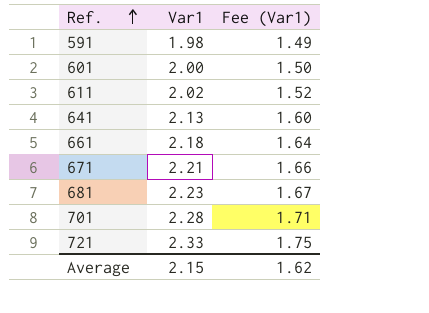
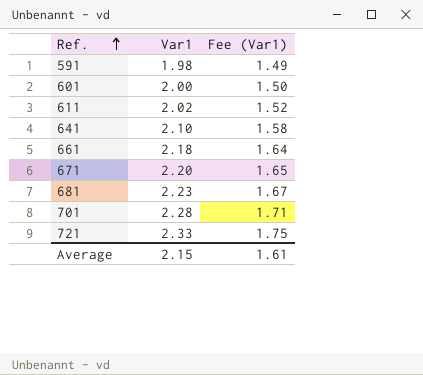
641 | Var1: 2.13 -> 2.10
641 | Fee (Var1): 1.60 -> 1.58
671 | Var1: 2.21 -> 2.20
671 | Fee (Var1): 1.66 -> 1.65
Average | Fee (Var1): 1.62 -> 1.61

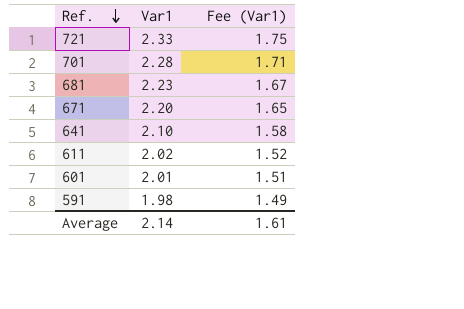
row order: Ref. ascending -> Ref. descending
row 661: 2.18 | 1.64 -> none
601 | Var1: 2.00 -> 2.01
601 | Fee (Var1): 1.50 -> 1.51
Average | Var1: 2.15 -> 2.14

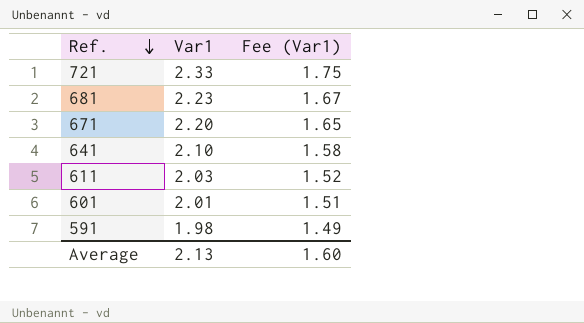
row 701: 2.28 | 1.71 -> none
611 | Var1: 2.02 -> 2.03
Average | Var1: 2.14 -> 2.13
Average | Fee (Var1): 1.61 -> 1.60

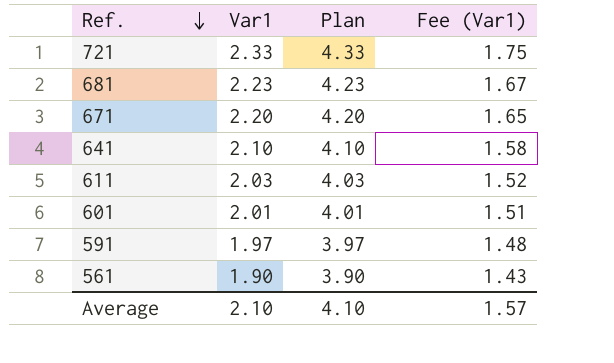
column Plan | formula: none -> [Var1] + 2
591 | Var1: 1.98 -> 1.97
591 | Fee (Var1): 1.49 -> 1.48
row 561: none -> 1.90 | 3.90 | 1.43
Average | Var1: 2.13 -> 2.10
Average | Fee (Var1): 1.60 -> 1.57

